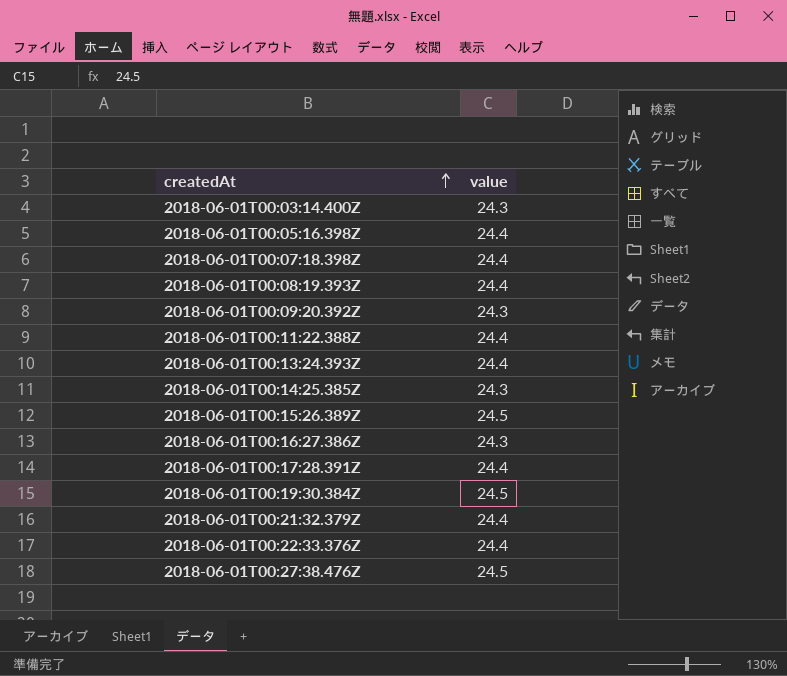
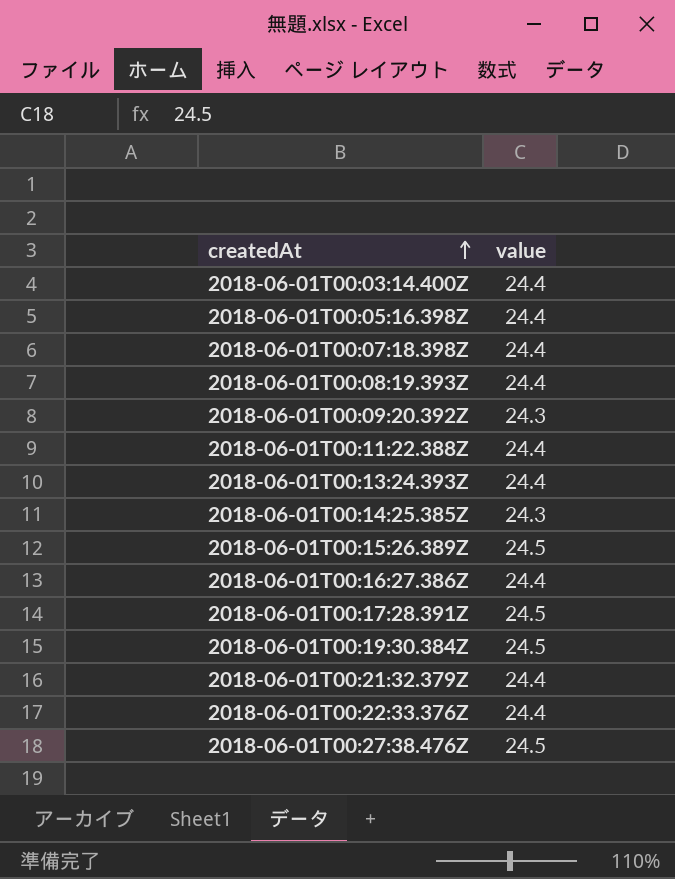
2018-06-01T00:03:14.400Z | value: 24.3 -> 24.4
2018-06-01T00:16:27.386Z | value: 24.3 -> 24.4
2018-06-01T00:17:28.391Z | value: 24.4 -> 24.5

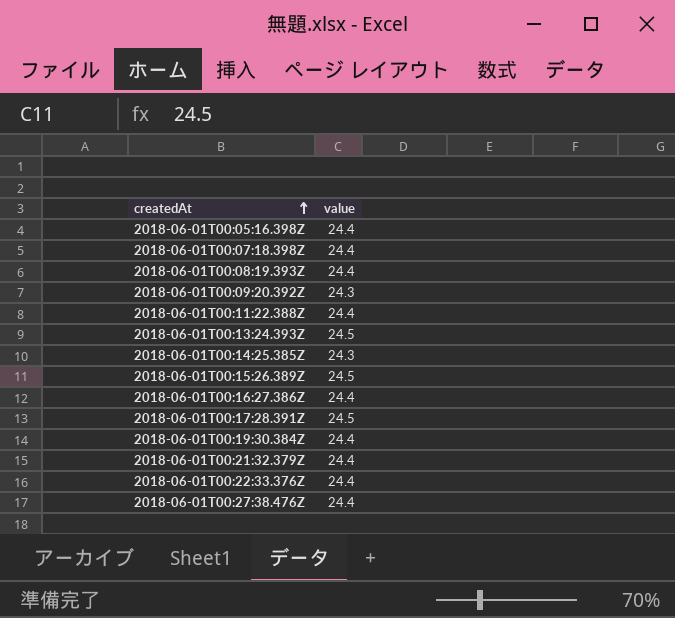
row 2018-06-01T00:03:14.400Z: 24.4 -> none
2018-06-01T00:13:24.393Z | value: 24.4 -> 24.5
2018-06-01T00:19:30.384Z | value: 24.5 -> 24.4
2018-06-01T00:27:38.476Z | value: 24.5 -> 24.4

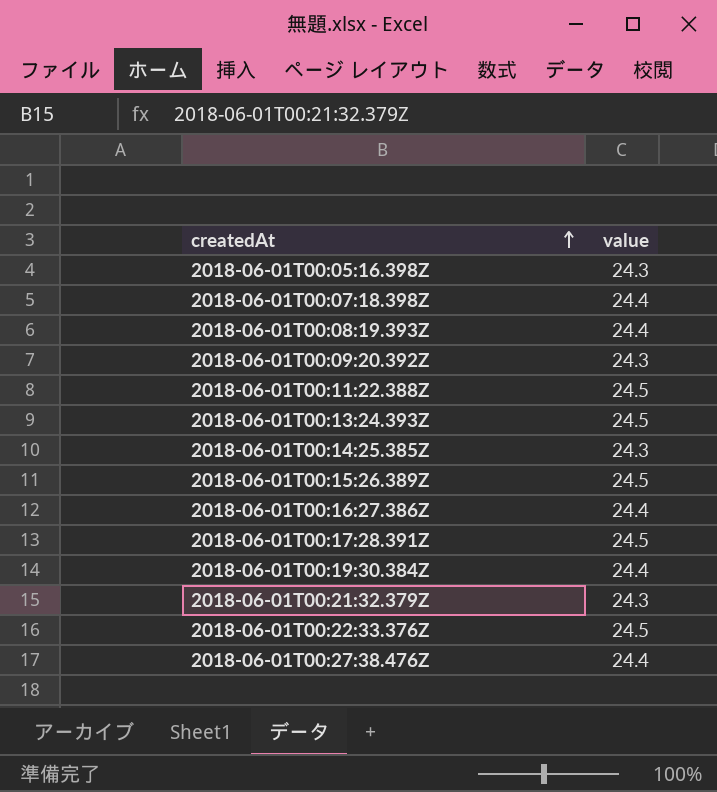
2018-06-01T00:05:16.398Z | value: 24.4 -> 24.3
2018-06-01T00:11:22.388Z | value: 24.4 -> 24.5
2018-06-01T00:21:32.379Z | value: 24.4 -> 24.3
2018-06-01T00:22:33.376Z | value: 24.4 -> 24.5

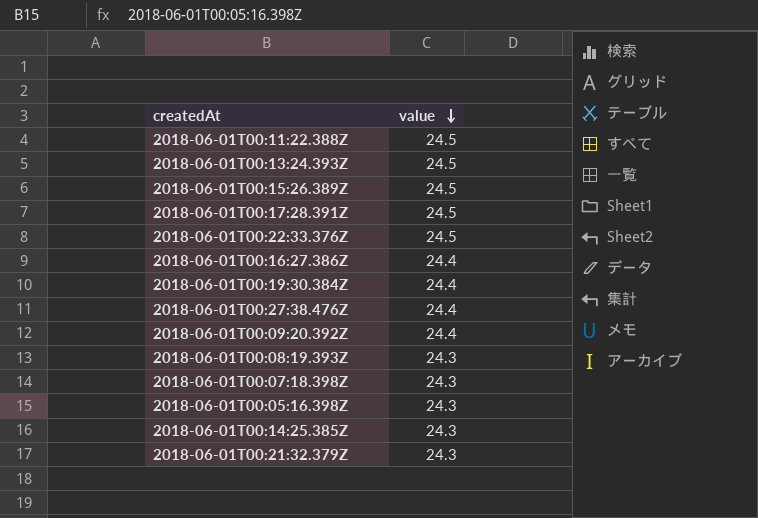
row order: createdAt ascending -> value descending
2018-06-01T00:09:20.392Z | value: 24.3 -> 24.4
2018-06-01T00:08:19.393Z | value: 24.4 -> 24.3
2018-06-01T00:07:18.398Z | value: 24.4 -> 24.3

